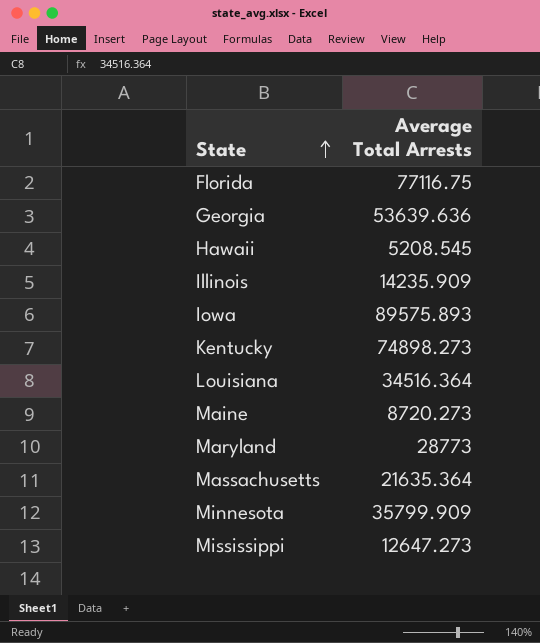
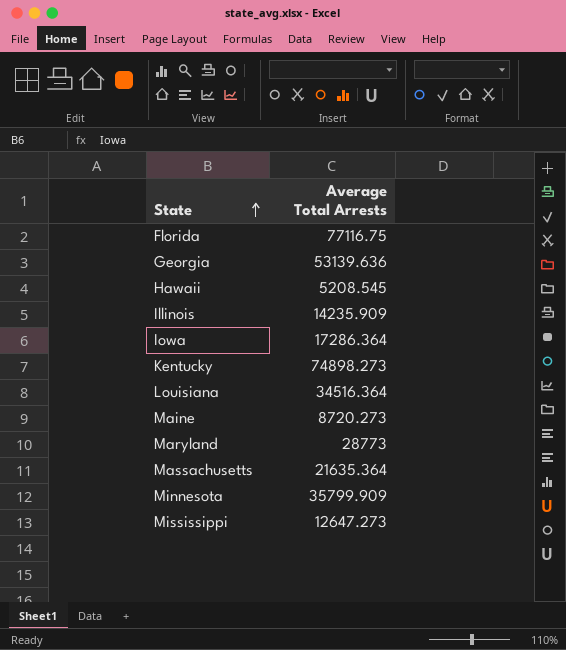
Georgia | Average Total Arrests: 53639.636 -> 53139.636
Iowa | Average Total Arrests: 89575.893 -> 17286.364

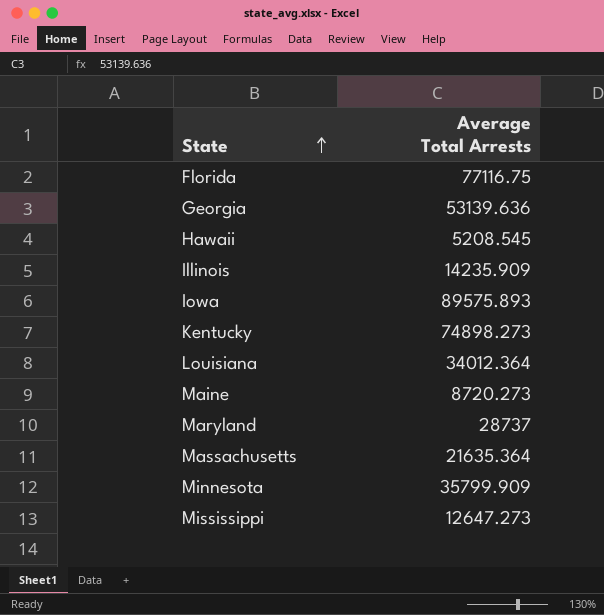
Iowa | Average Total Arrests: 17286.364 -> 89575.893
Louisiana | Average Total Arrests: 34516.364 -> 34012.364
Maryland | Average Total Arrests: 28773 -> 28737

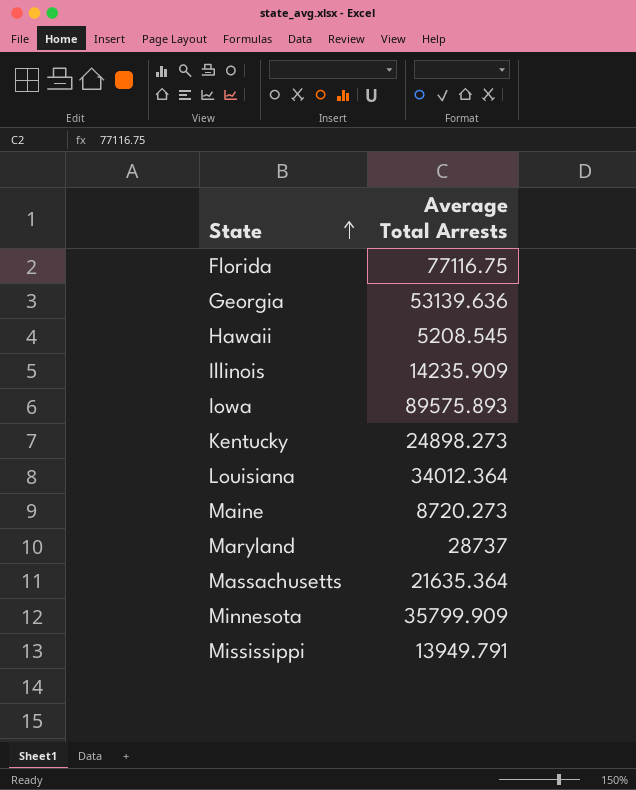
Kentucky | Average Total Arrests: 74898.273 -> 24898.273
Mississippi | Average Total Arrests: 12647.273 -> 13949.791

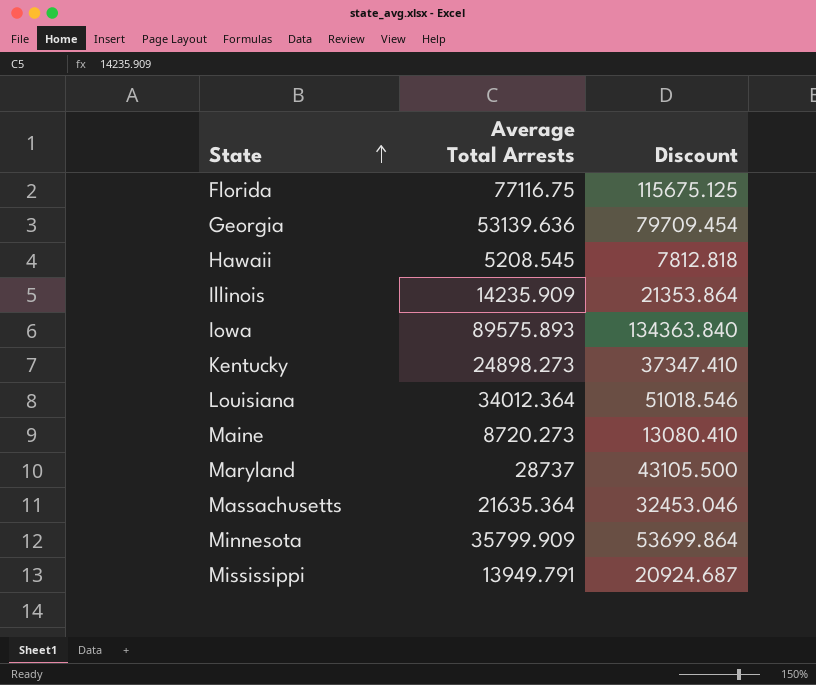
column Discount | formula: none -> [Average Total Arrests] * 1.5

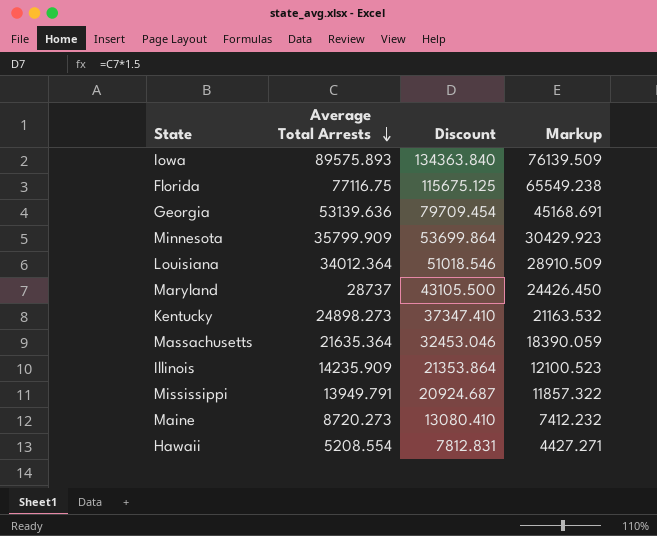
row order: State ascending -> Average Total Arrests descending
column Markup | formula: none -> [Average Total Arrests] * 0.85
Hawaii | Average Total Arrests: 5208.545 -> 5208.554
Hawaii | Discount: 7812.818 -> 7812.831

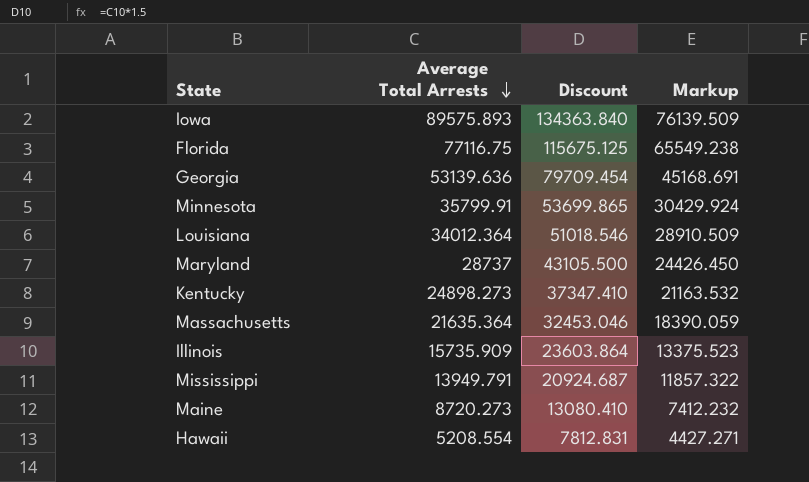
Minnesota | Average Total Arrests: 35799.909 -> 35799.91
Minnesota | Discount: 53699.864 -> 53699.865
Minnesota | Markup: 30429.923 -> 30429.924
Illinois | Average Total Arrests: 14235.909 -> 15735.909
Illinois | Discount: 21353.864 -> 23603.864
Illinois | Markup: 12100.523 -> 13375.523

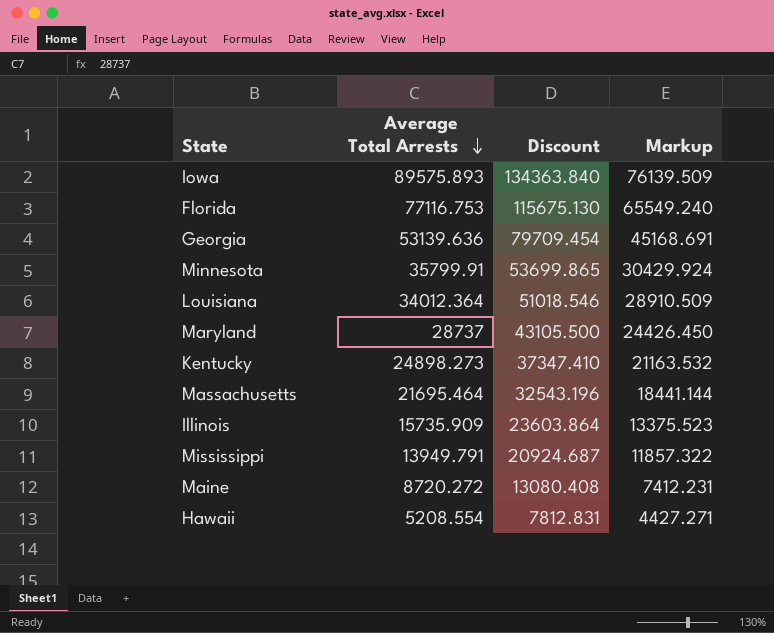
Florida | Average Total Arrests: 77116.75 -> 77116.753
Florida | Discount: 115675.125 -> 115675.130
Florida | Markup: 65549.238 -> 65549.240
Massachusetts | Average Total Arrests: 21635.364 -> 21695.464
Massachusetts | Discount: 32453.046 -> 32543.196
Massachusetts | Markup: 18390.059 -> 18441.144
Maine | Average Total Arrests: 8720.273 -> 8720.272
Maine | Discount: 13080.410 -> 13080.408
Maine | Markup: 7412.232 -> 7412.231

